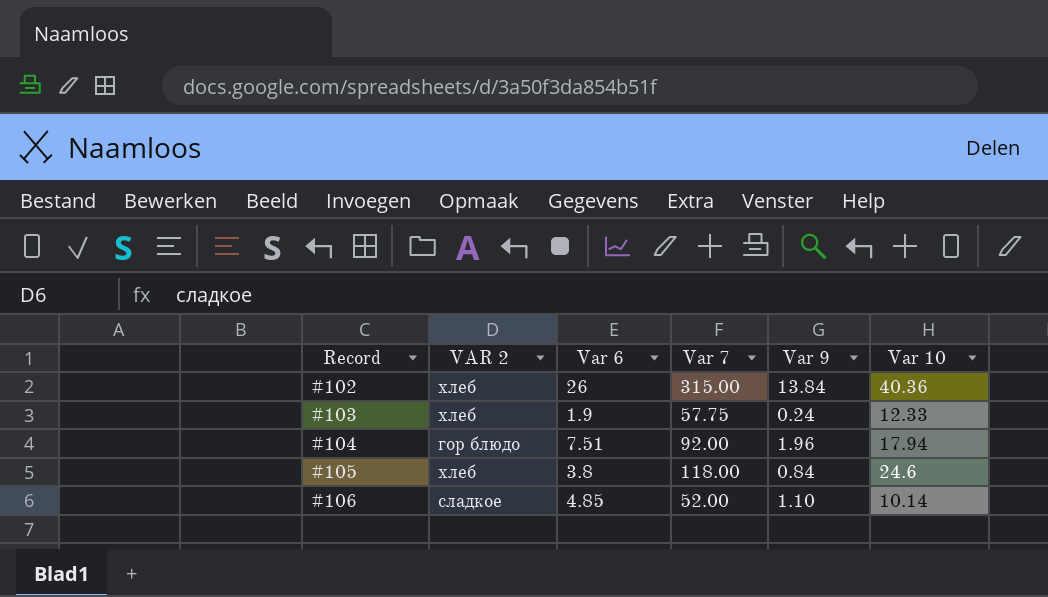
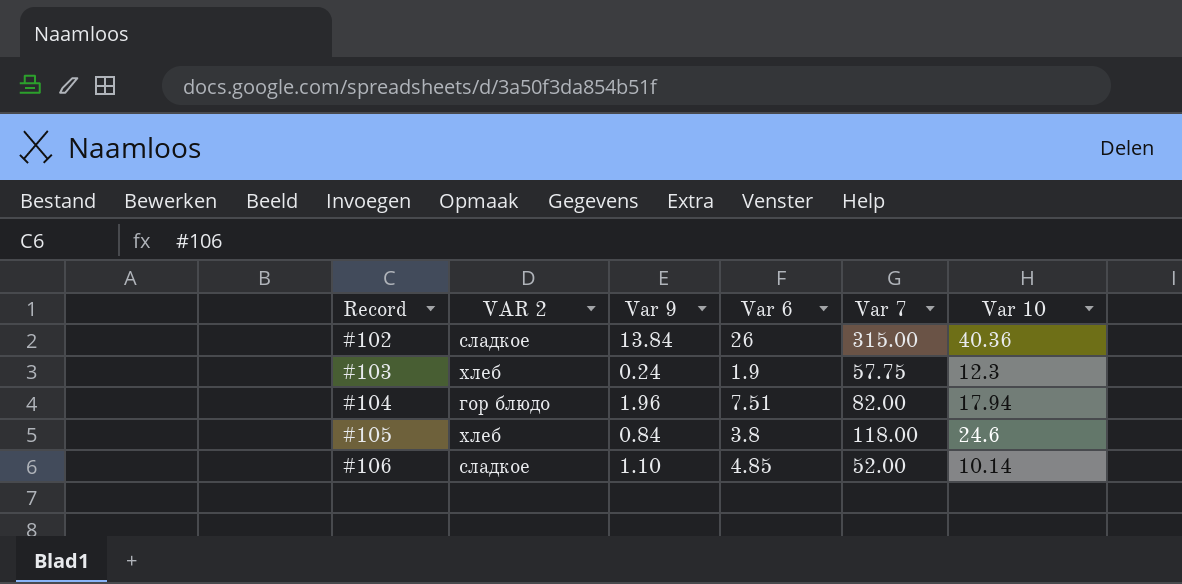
column Var 9 | position: 5 -> 3
#102 | VAR 2: хлеб -> сладкое
#103 | Var 10: 12.33 -> 12.3
#104 | Var 7: 92.00 -> 82.00

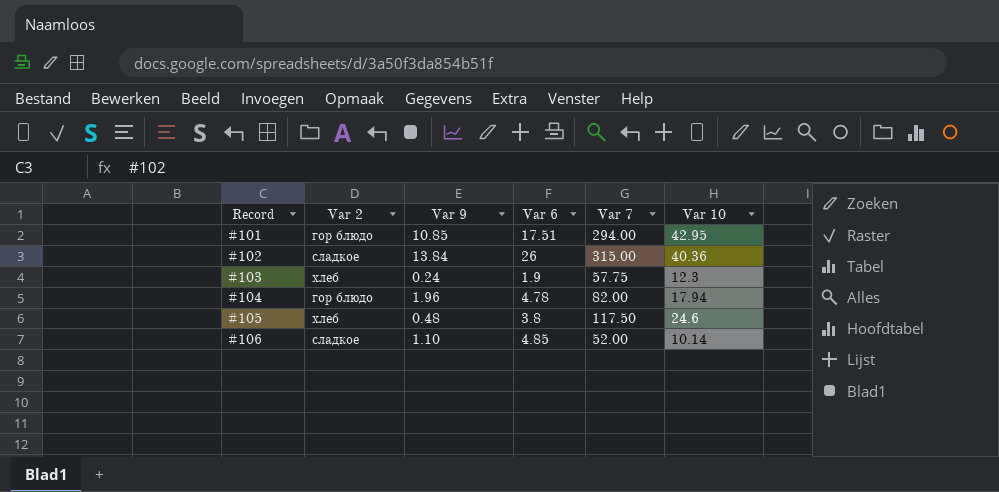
column name: VAR 2 -> Var 2
row #101: none -> гор блюдо | 10.85 | 17.51 | 294.00 | 42.95
#104 | Var 6: 7.51 -> 4.78
#105 | Var 9: 0.84 -> 0.48
#105 | Var 7: 118.00 -> 117.50

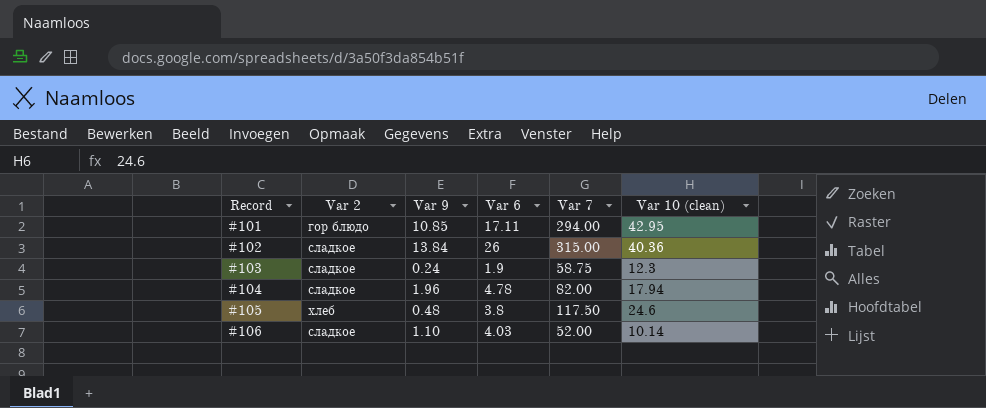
column name: Var 10 -> Var 10 (clean)
#101 | Var 6: 17.51 -> 17.11
#103 | Var 2: хлеб -> сладкое
#103 | Var 7: 57.75 -> 58.75
#104 | Var 2: гор блюдо -> сладкое
#106 | Var 6: 4.85 -> 4.03

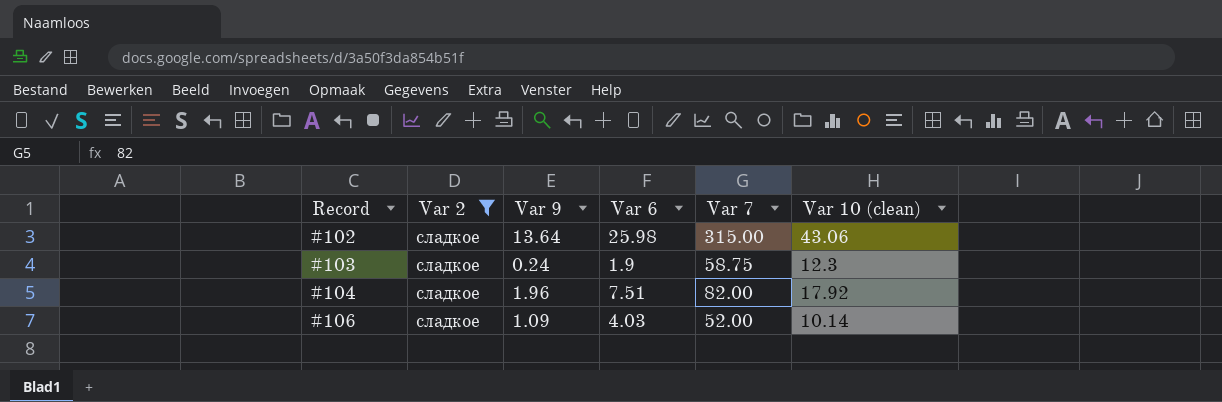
filter: none -> Var 2 = сладкое
#102 | Var 9: 13.84 -> 13.64
#102 | Var 6: 26 -> 25.98
#102 | Var 10 (clean): 40.36 -> 43.06
#104 | Var 6: 4.78 -> 7.51
#104 | Var 10 (clean): 17.94 -> 17.92
#106 | Var 9: 1.10 -> 1.09

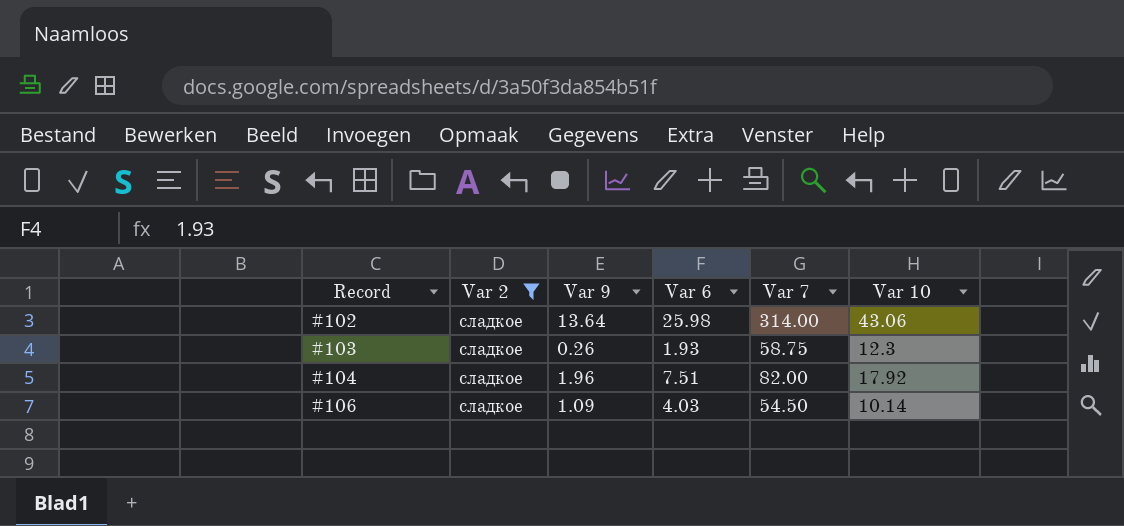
column name: Var 10 (clean) -> Var 10
#102 | Var 7: 315.00 -> 314.00
#103 | Var 9: 0.24 -> 0.26
#103 | Var 6: 1.9 -> 1.93
#106 | Var 7: 52.00 -> 54.50

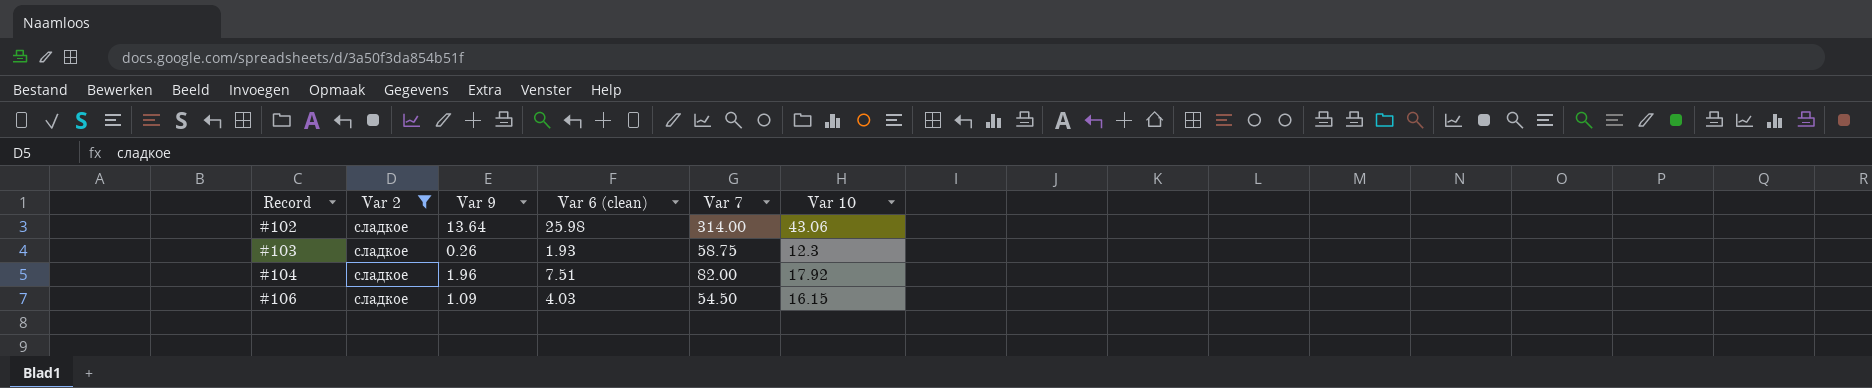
column name: Var 6 -> Var 6 (clean)
#106 | Var 10: 10.14 -> 16.15

